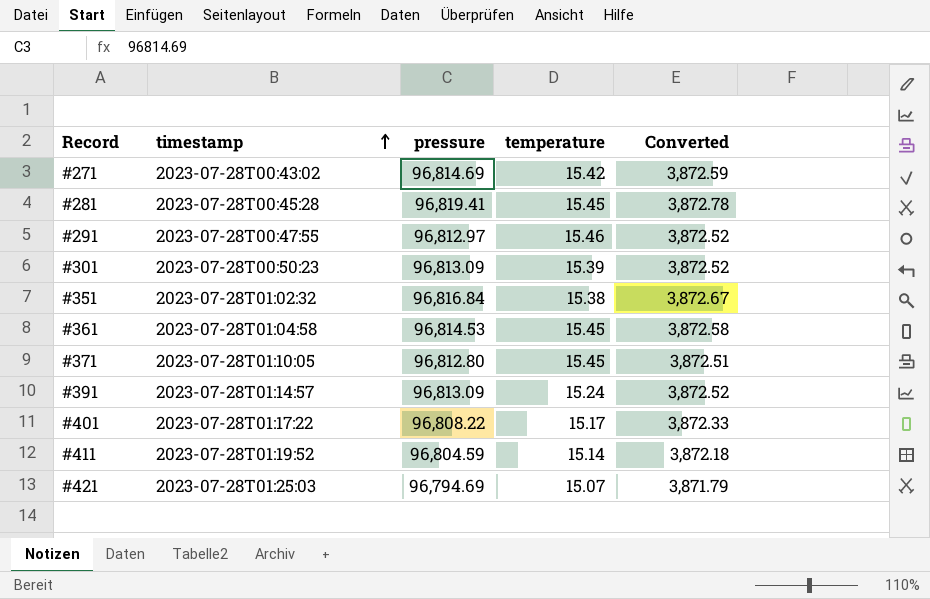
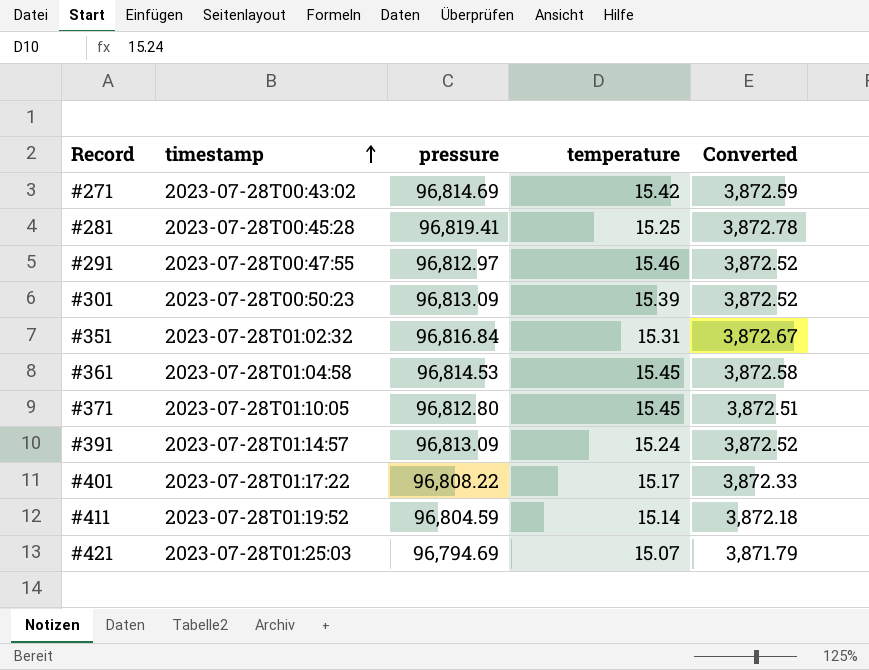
#281 | temperature: 15.45 -> 15.25
#351 | temperature: 15.38 -> 15.31

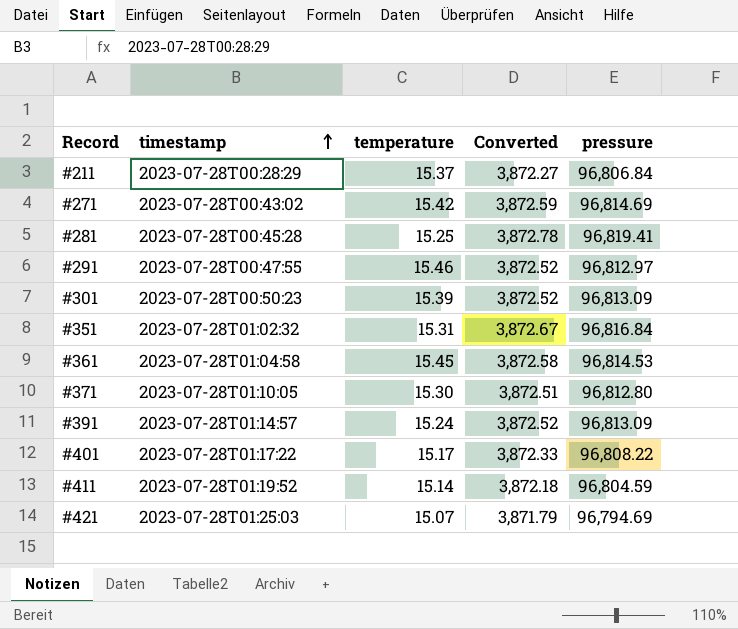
column pressure | position: 3 -> 5
row #211: none -> 2023-07-28T00:28:29 | 15.37 | 3,872.27 | 96,806.84
#371 | temperature: 15.45 -> 15.30

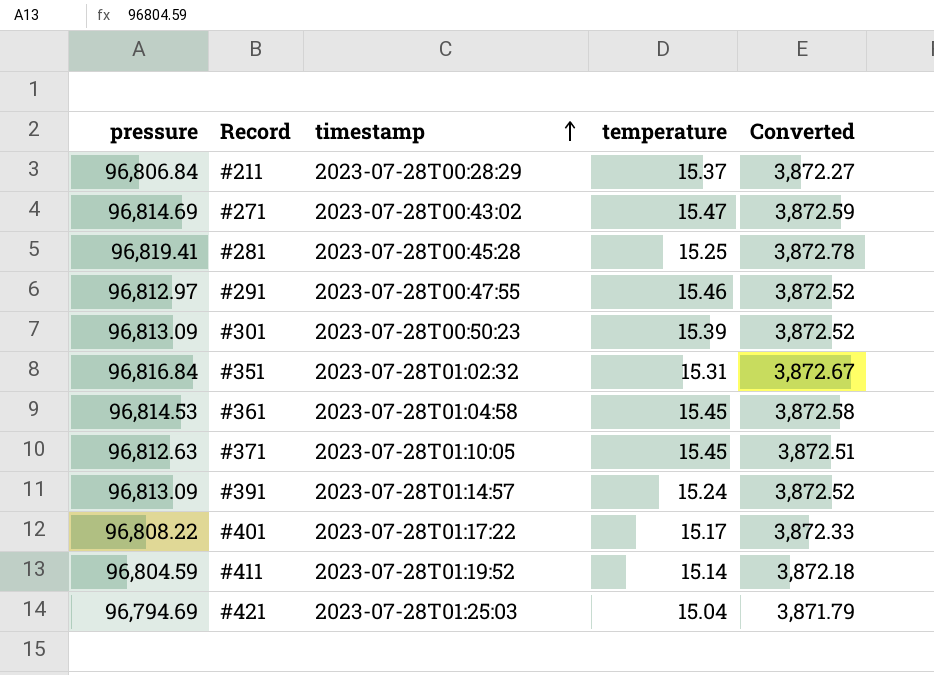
column pressure | position: 5 -> 1
#271 | temperature: 15.42 -> 15.47
#371 | pressure: 96,812.80 -> 96,812.63
#371 | temperature: 15.30 -> 15.45
#421 | temperature: 15.07 -> 15.04

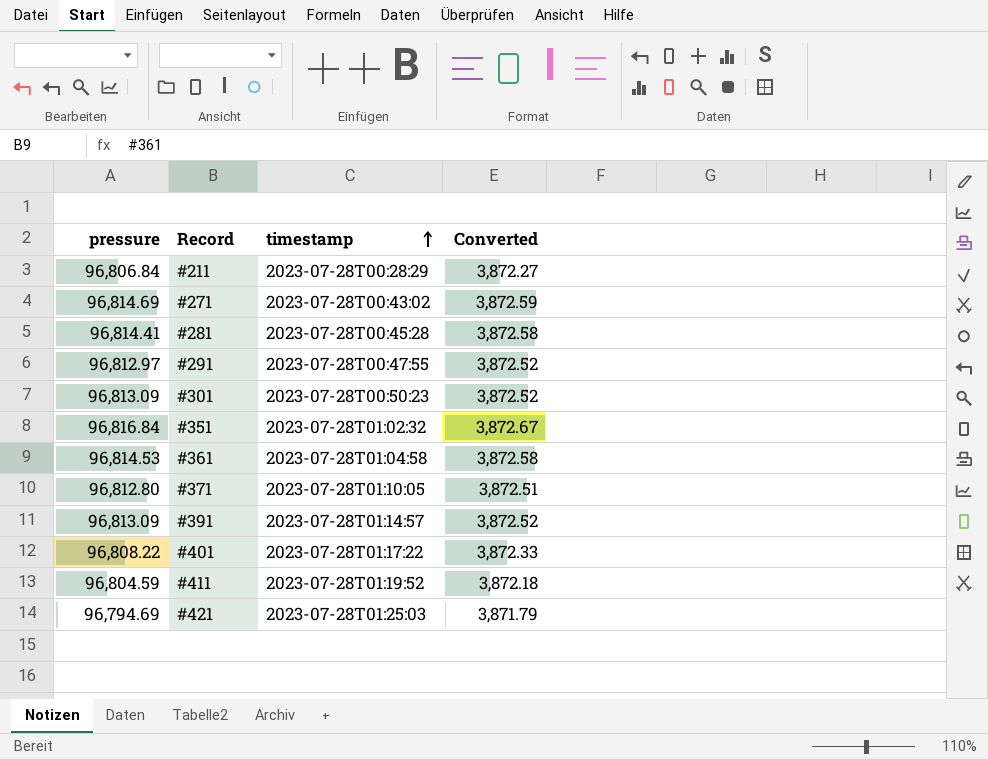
column temperature | position: 4 -> none
#281 | pressure: 96,819.41 -> 96,814.41
#281 | Converted: 3,872.78 -> 3,872.58
#371 | pressure: 96,812.63 -> 96,812.80

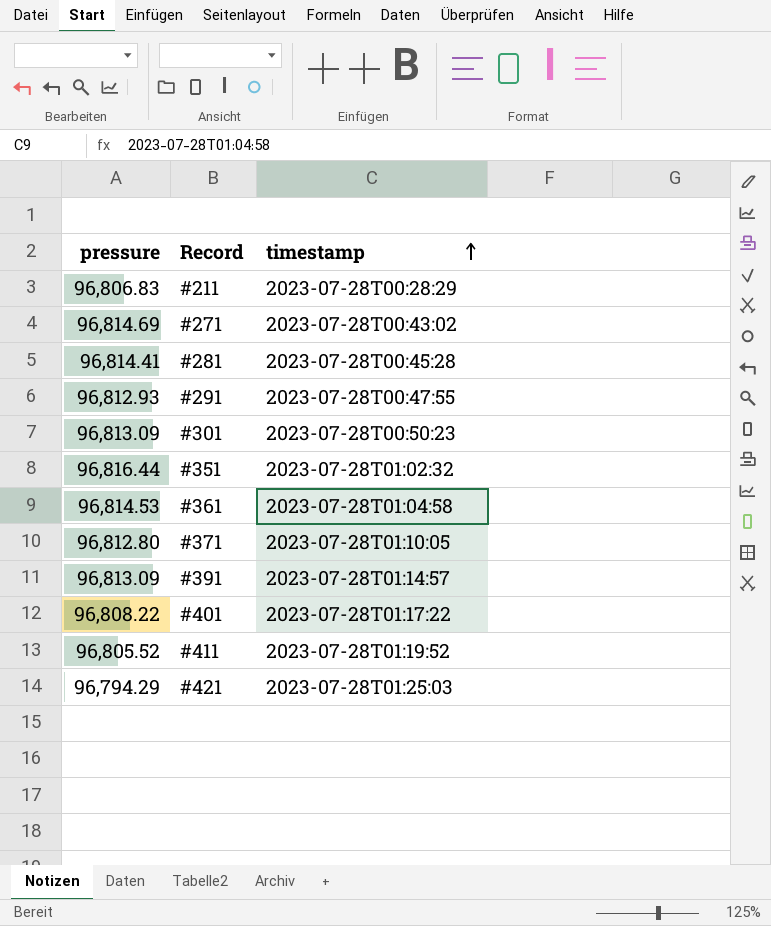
column Converted | formula: [pressure] * 0.04 -> none
#211 | pressure: 96,806.84 -> 96,806.83
#291 | pressure: 96,812.97 -> 96,812.93
#351 | pressure: 96,816.84 -> 96,816.44
#411 | pressure: 96,804.59 -> 96,805.52
#421 | pressure: 96,794.69 -> 96,794.29

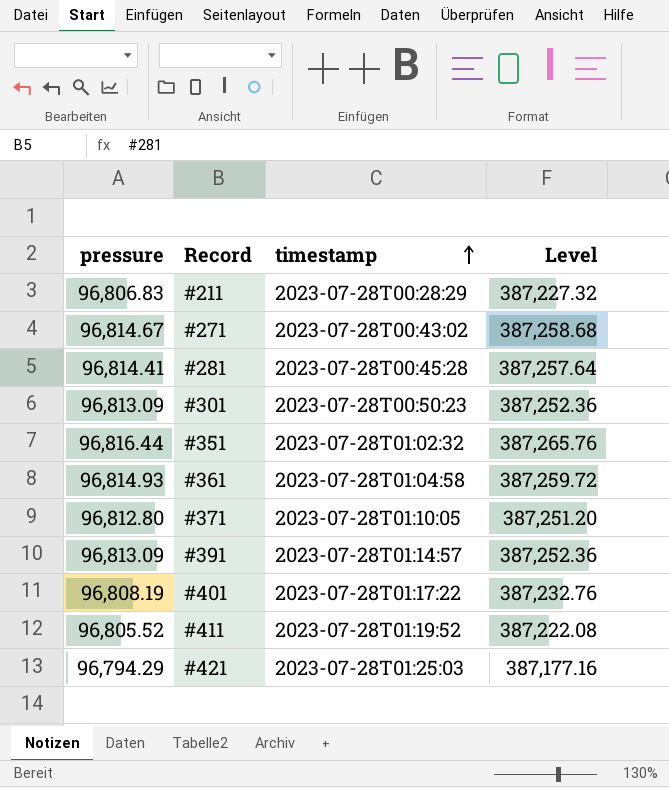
column Level | formula: none -> [pressure] * 4
row #291: 96,812.93 | 2023-07-28T00:47:55 -> none
#271 | pressure: 96,814.69 -> 96,814.67
#361 | pressure: 96,814.53 -> 96,814.93
#401 | pressure: 96,808.22 -> 96,808.19

